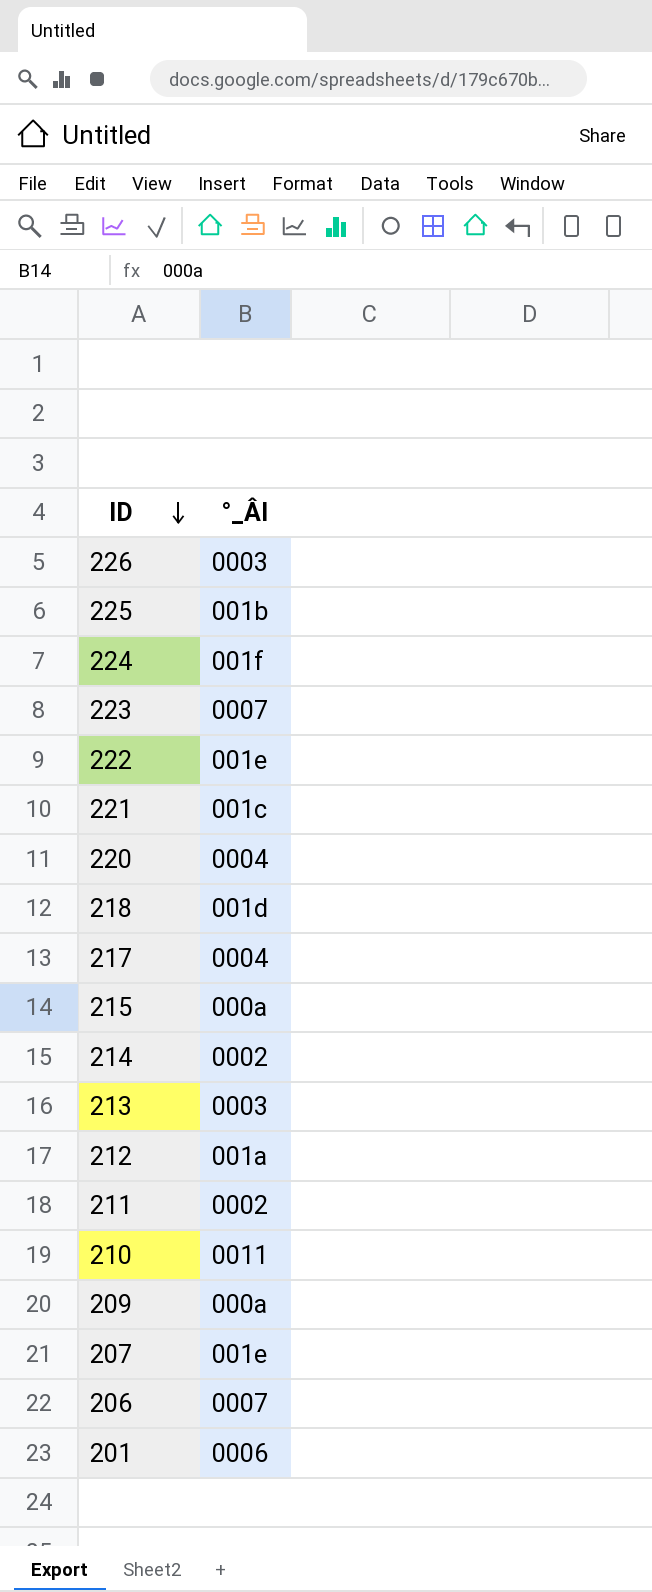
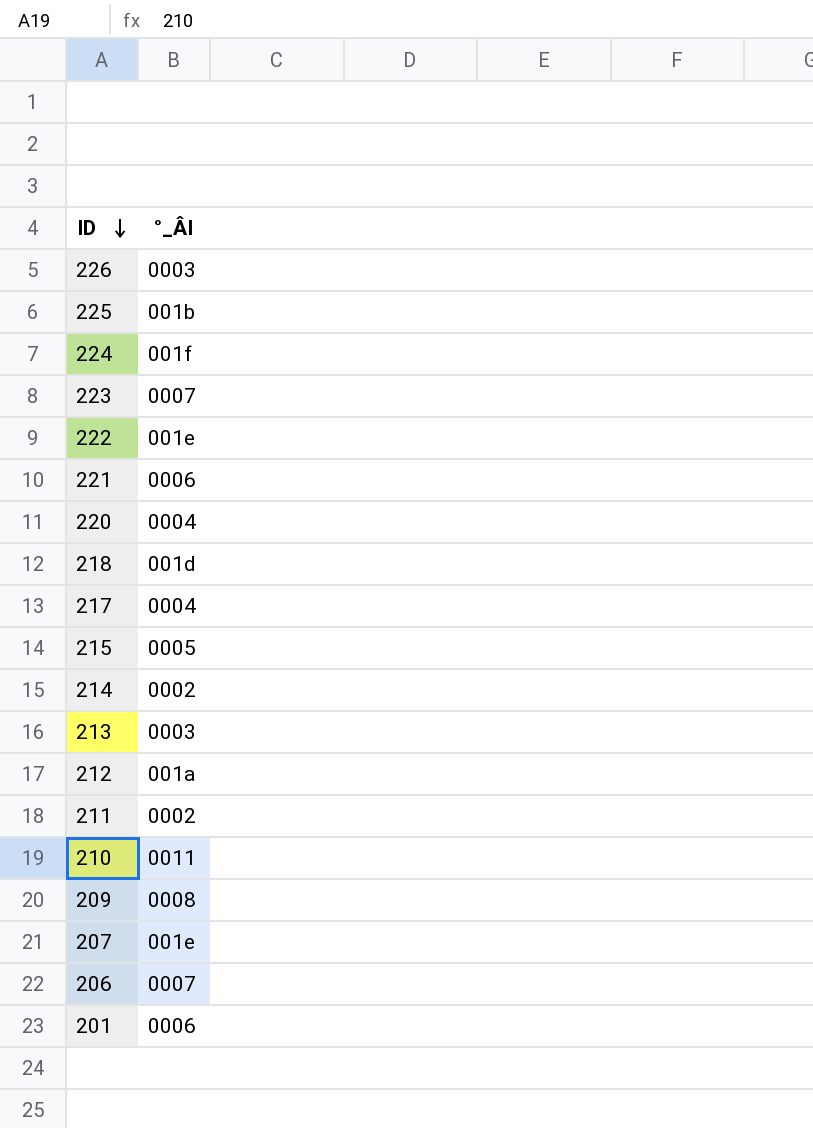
221 | °_ÂI: 001c -> 0006
215 | °_ÂI: 000a -> 0005
209 | °_ÂI: 000a -> 0008

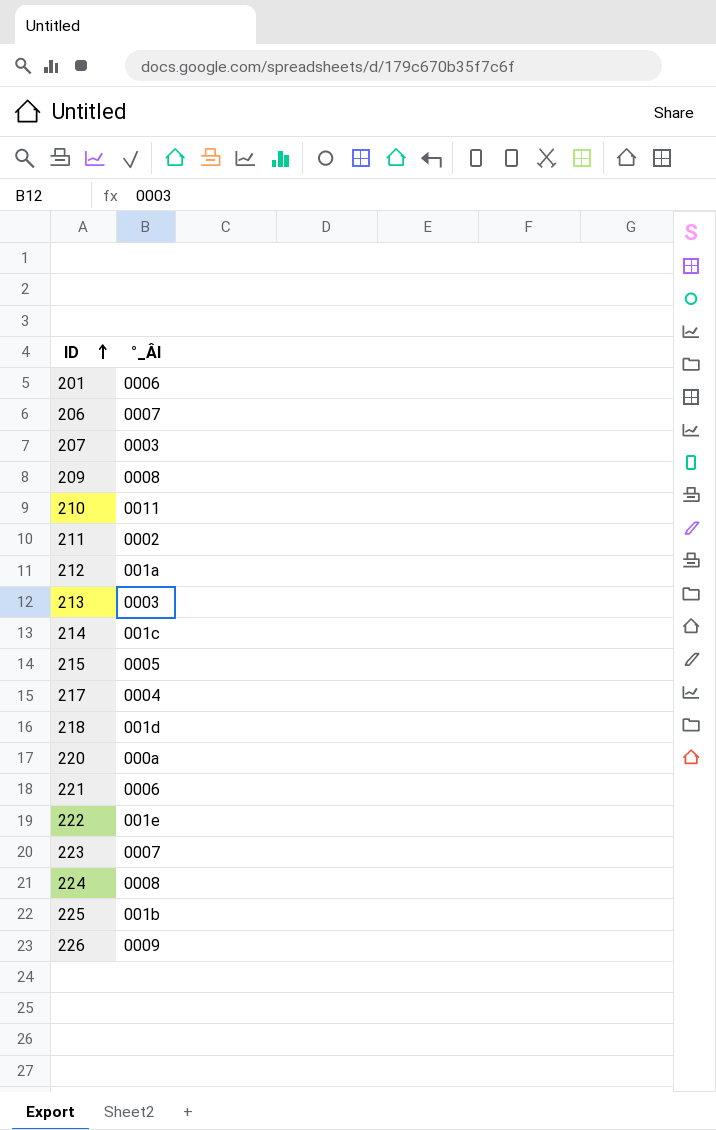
row order: ID descending -> ID ascending
207 | °_ÂI: 001e -> 0003
214 | °_ÂI: 0002 -> 001c
220 | °_ÂI: 0004 -> 000a
224 | °_ÂI: 001f -> 0008
226 | °_ÂI: 0003 -> 0009

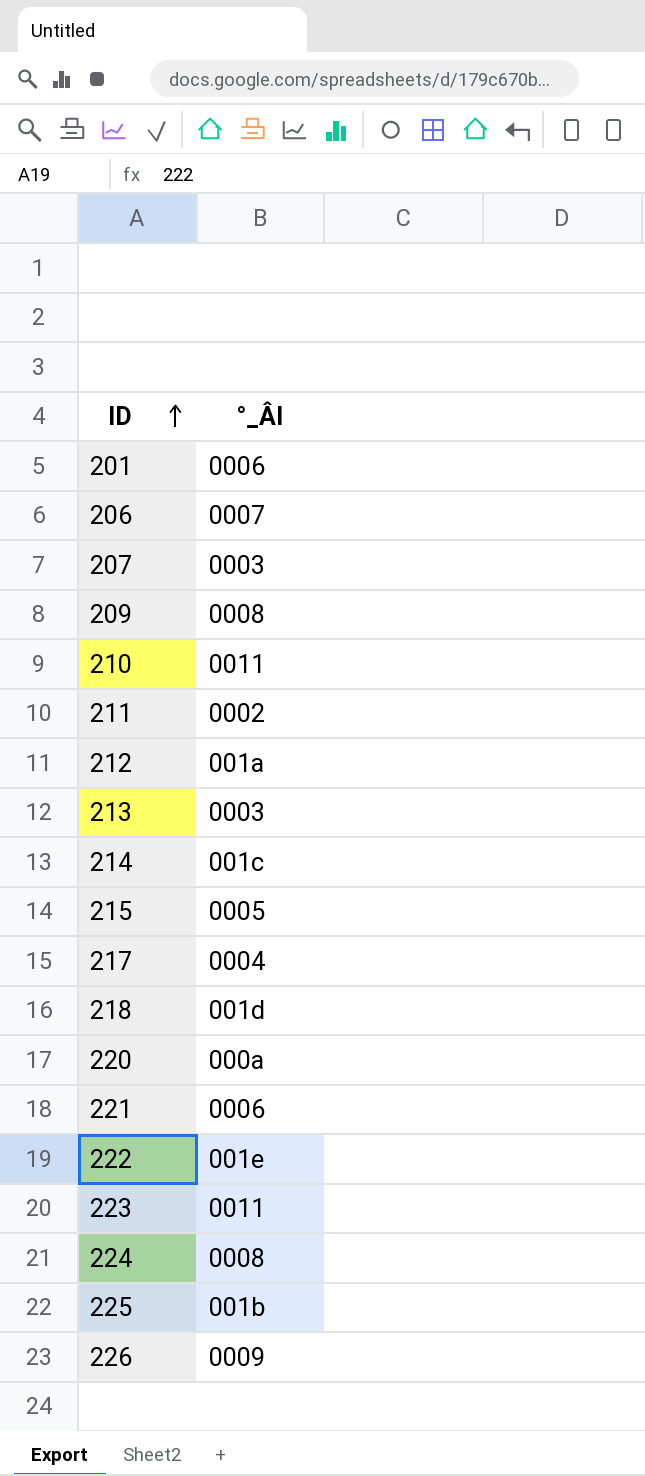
223 | °_ÂI: 0007 -> 0011

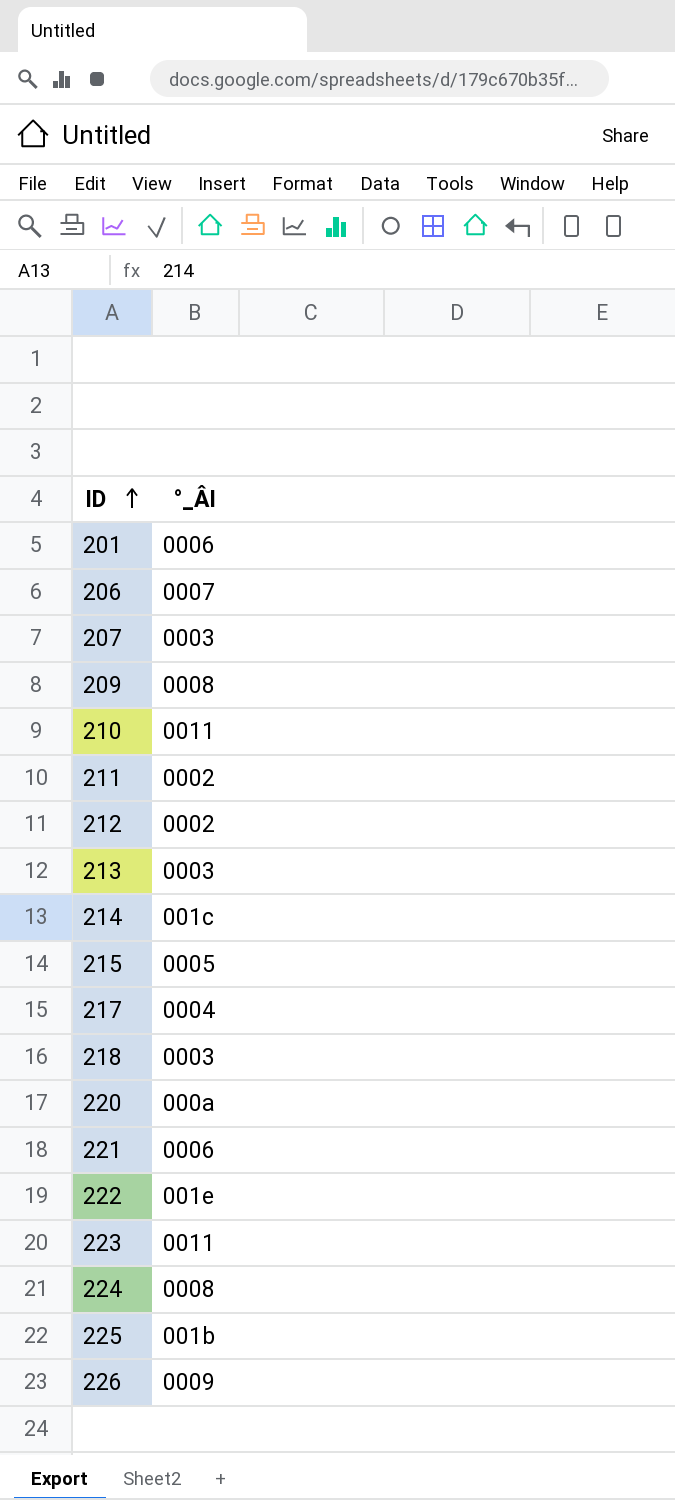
212 | °_ÂI: 001a -> 0002
218 | °_ÂI: 001d -> 0003

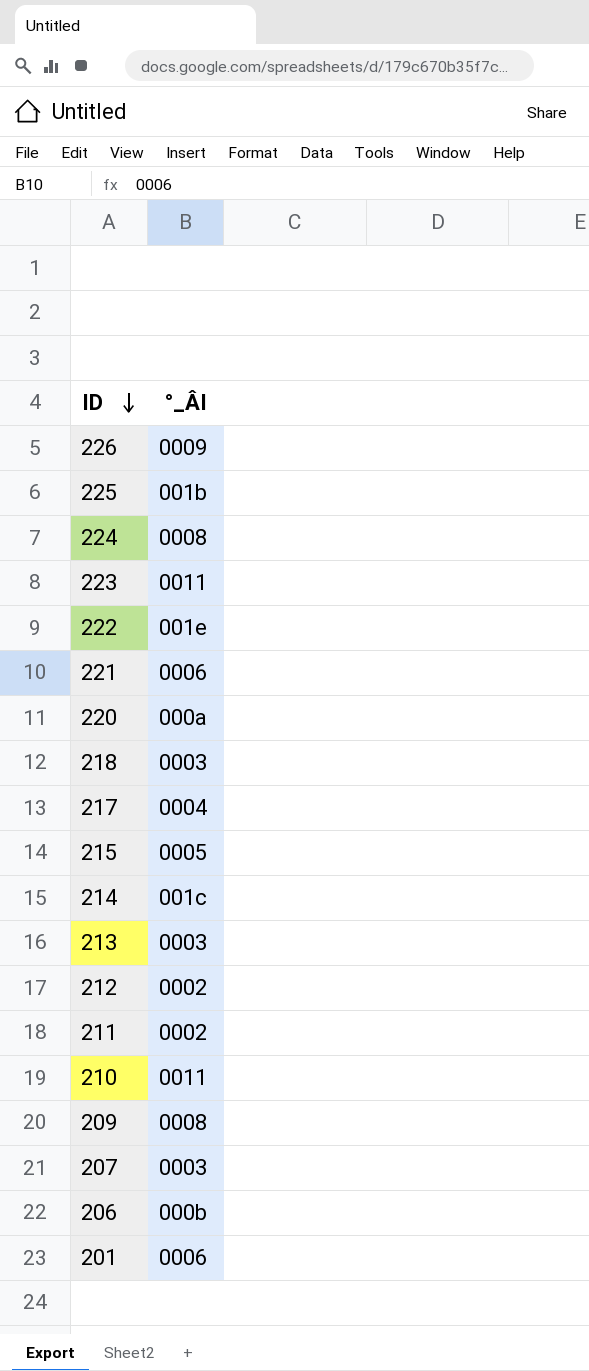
row order: ID ascending -> ID descending
206 | °_ÂI: 0007 -> 000b

